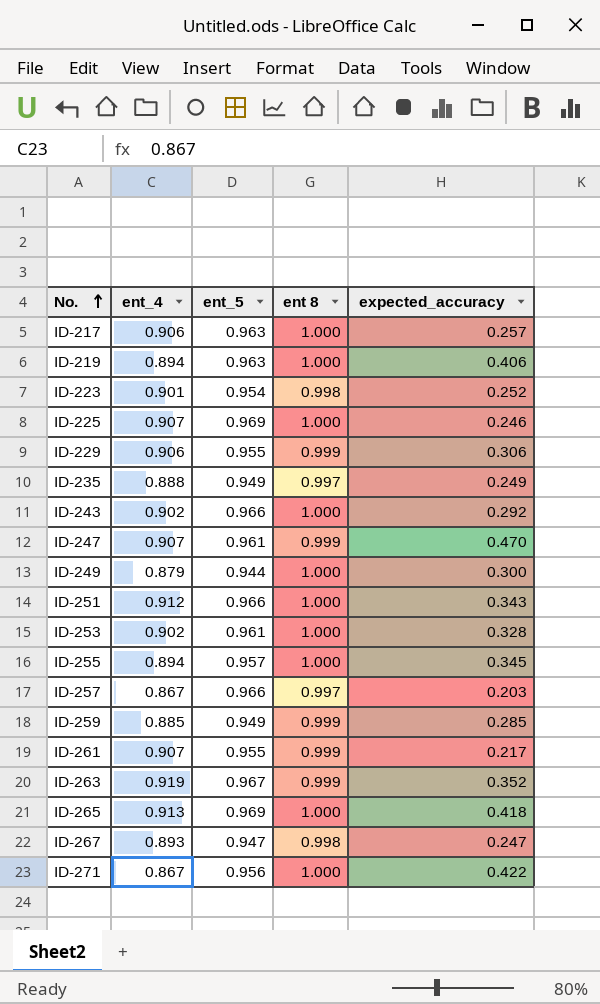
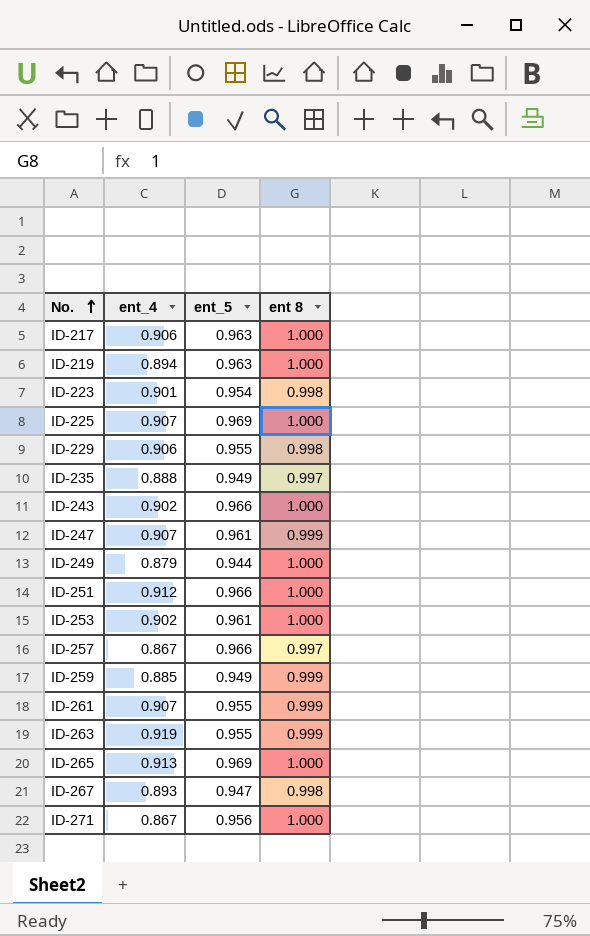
column expected_accuracy | position: 5 -> none
row ID-255: 0.894 | 0.957 | 1.000 | 0.345 -> none
ID-229 | ent 8: 0.999 -> 0.998
ID-263 | ent_5: 0.967 -> 0.955

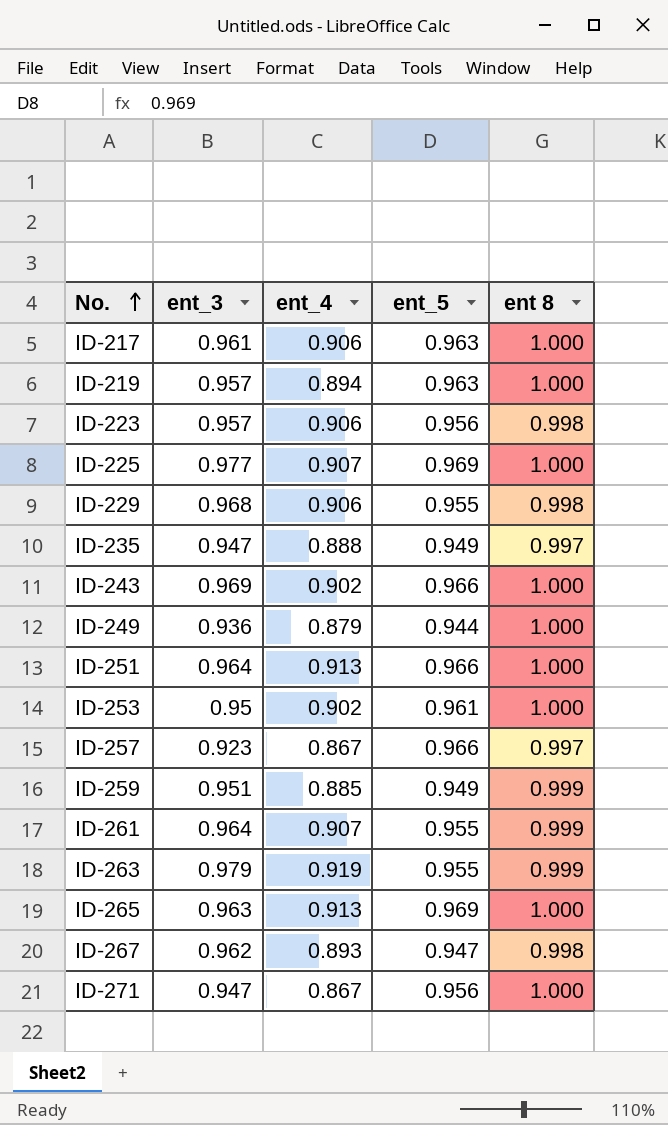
column ent_3 | position: none -> 2
row ID-247: 0.907 | 0.961 | 0.999 -> none
ID-223 | ent_4: 0.901 -> 0.906
ID-223 | ent_5: 0.954 -> 0.956
ID-251 | ent_4: 0.912 -> 0.913

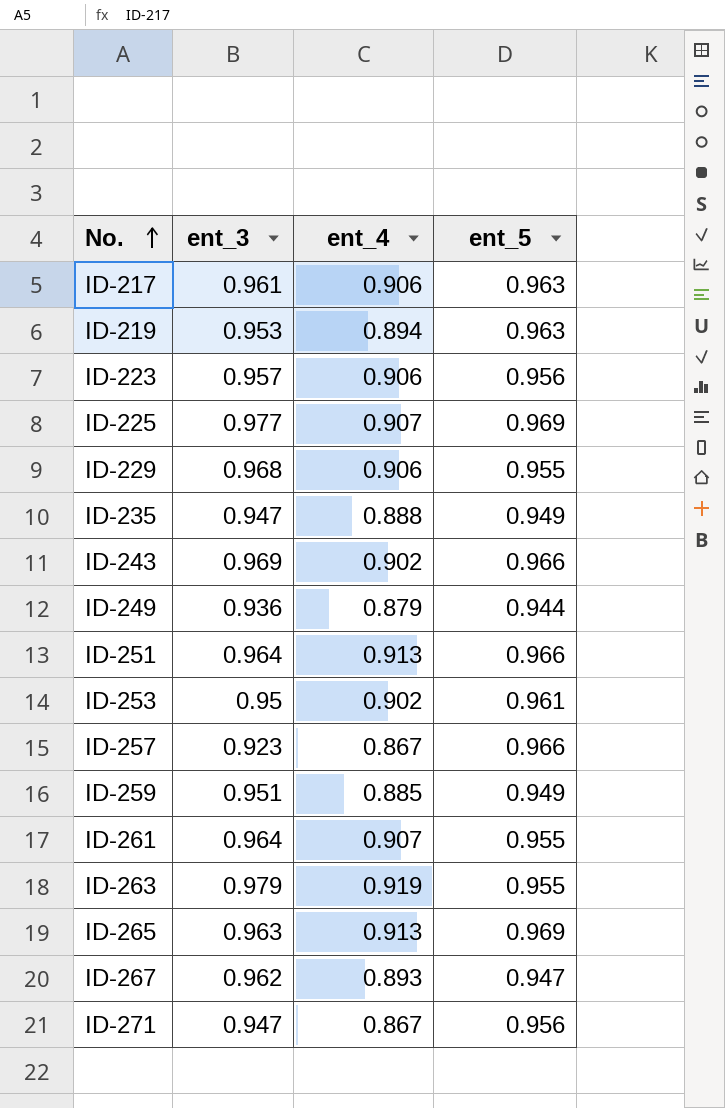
column ent 8 | position: 5 -> none
ID-219 | ent_3: 0.957 -> 0.953

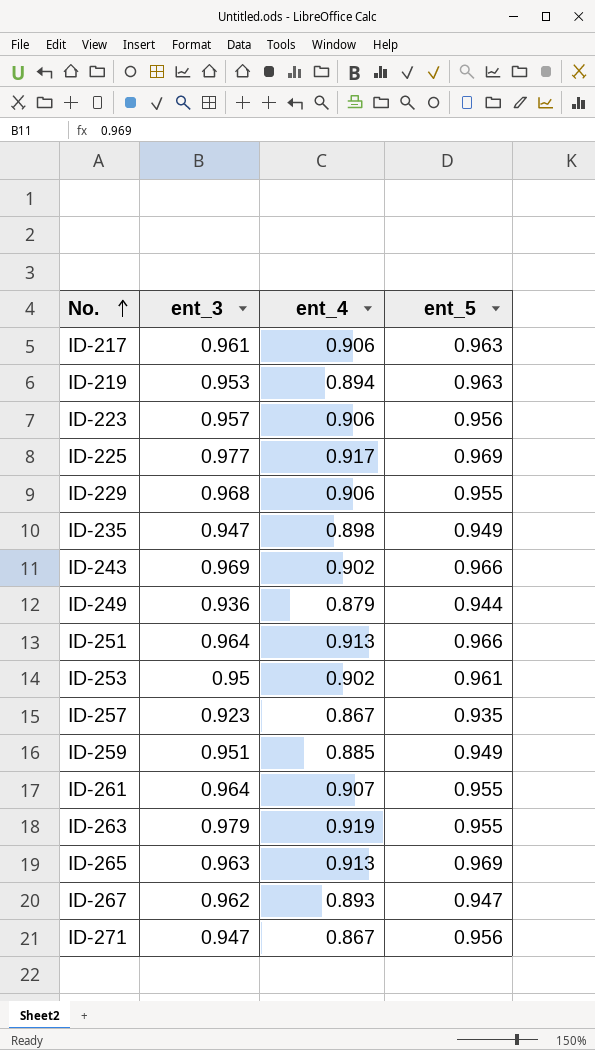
ID-225 | ent_4: 0.907 -> 0.917
ID-235 | ent_4: 0.888 -> 0.898
ID-257 | ent_5: 0.966 -> 0.935

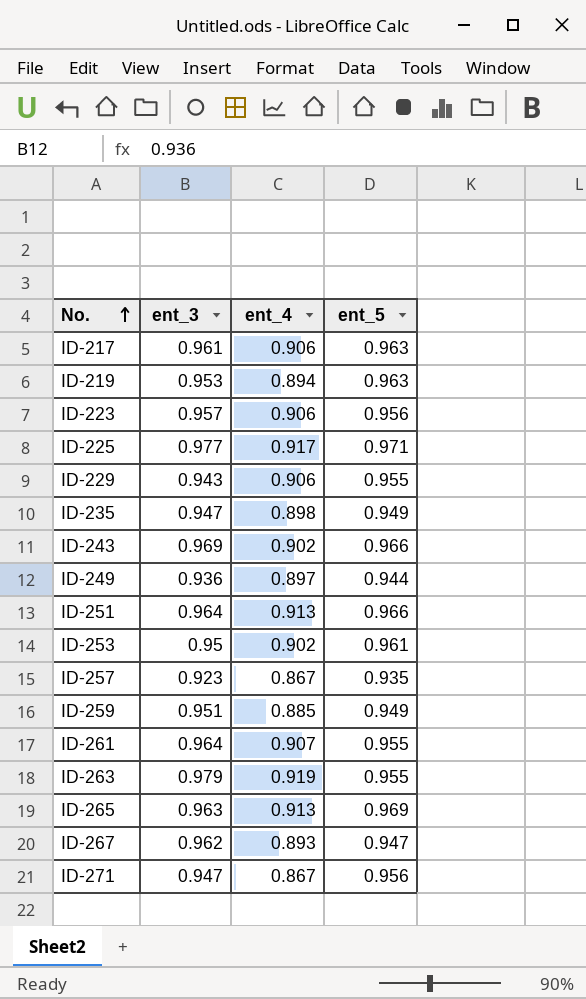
ID-225 | ent_5: 0.969 -> 0.971
ID-229 | ent_3: 0.968 -> 0.943
ID-249 | ent_4: 0.879 -> 0.897

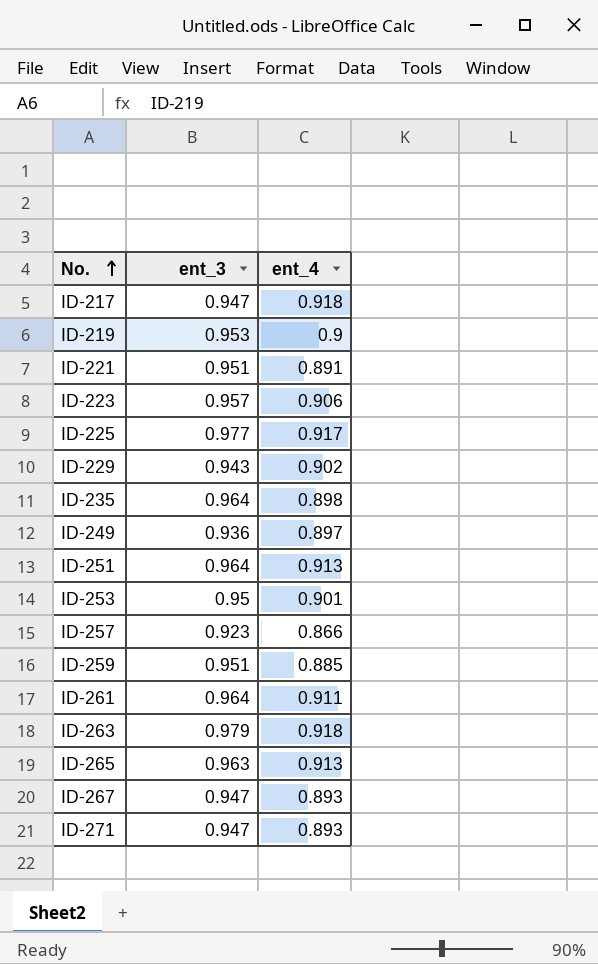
column ent_5 | position: 4 -> none
row ID-243: 0.969 | 0.902 | 0.966 -> none
ID-217 | ent_3: 0.961 -> 0.947
ID-217 | ent_4: 0.906 -> 0.918
ID-219 | ent_4: 0.894 -> 0.9
row ID-221: none -> 0.951 | 0.891
ID-229 | ent_4: 0.906 -> 0.902
ID-235 | ent_3: 0.947 -> 0.964
ID-253 | ent_4: 0.902 -> 0.901
ID-257 | ent_4: 0.867 -> 0.866
ID-261 | ent_4: 0.907 -> 0.911
ID-263 | ent_4: 0.919 -> 0.918
ID-267 | ent_3: 0.962 -> 0.947
ID-271 | ent_4: 0.867 -> 0.893

